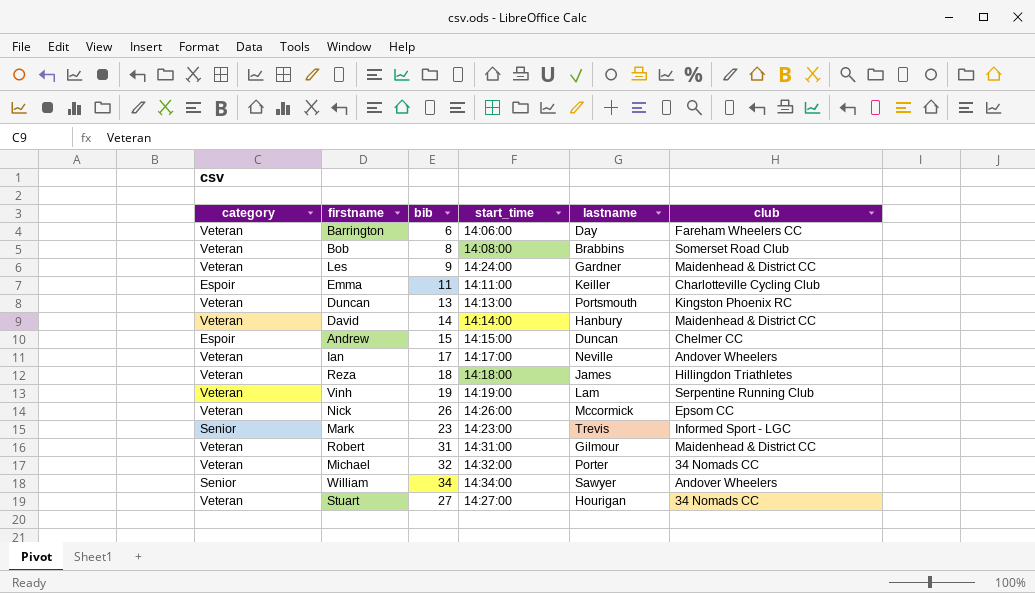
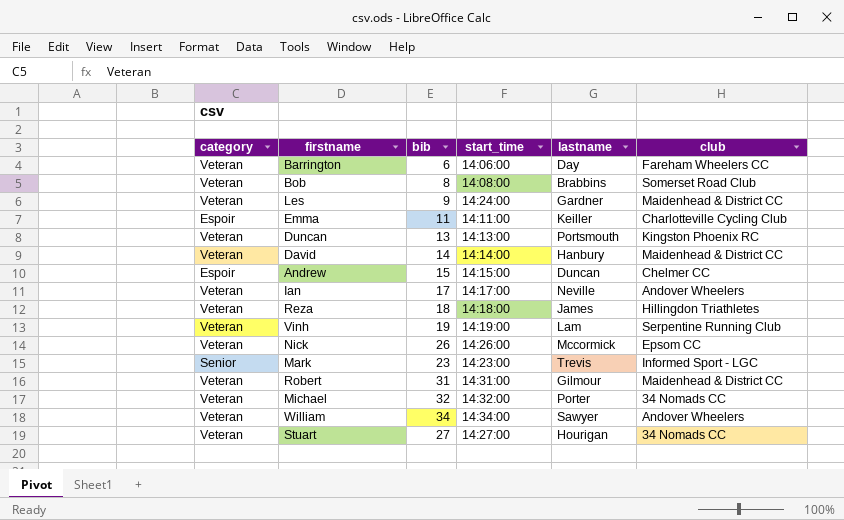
William | category: Senior -> Veteran

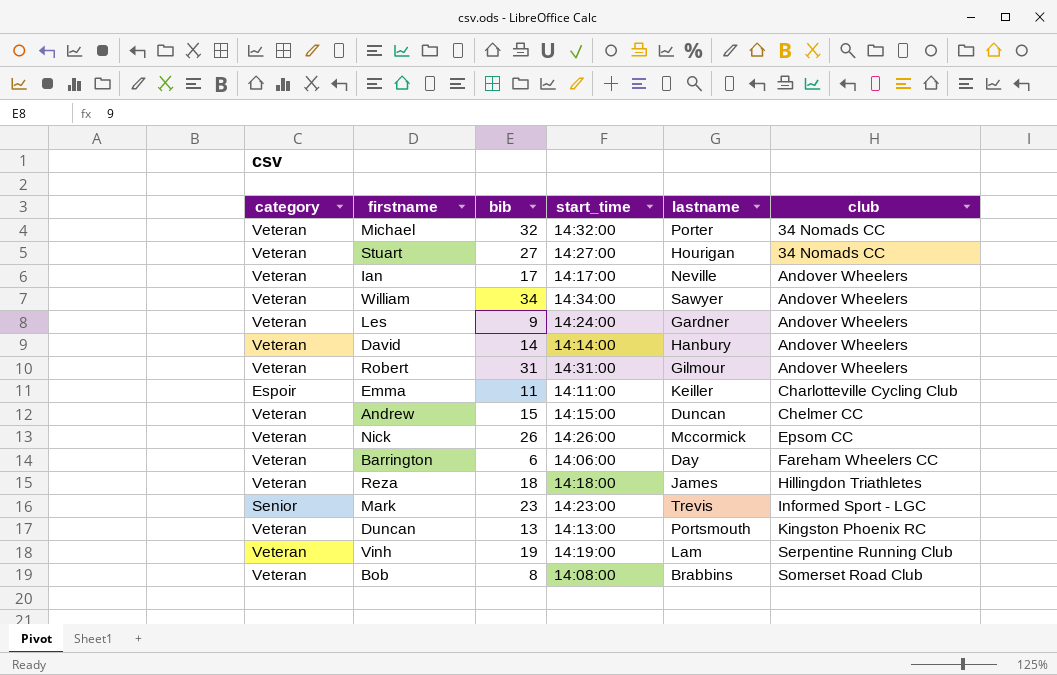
row order: none -> club ascending
Les | club: Maidenhead & District CC -> Andover Wheelers
David | club: Maidenhead & District CC -> Andover Wheelers
Robert | club: Maidenhead & District CC -> Andover Wheelers
Andrew | category: Espoir -> Veteran

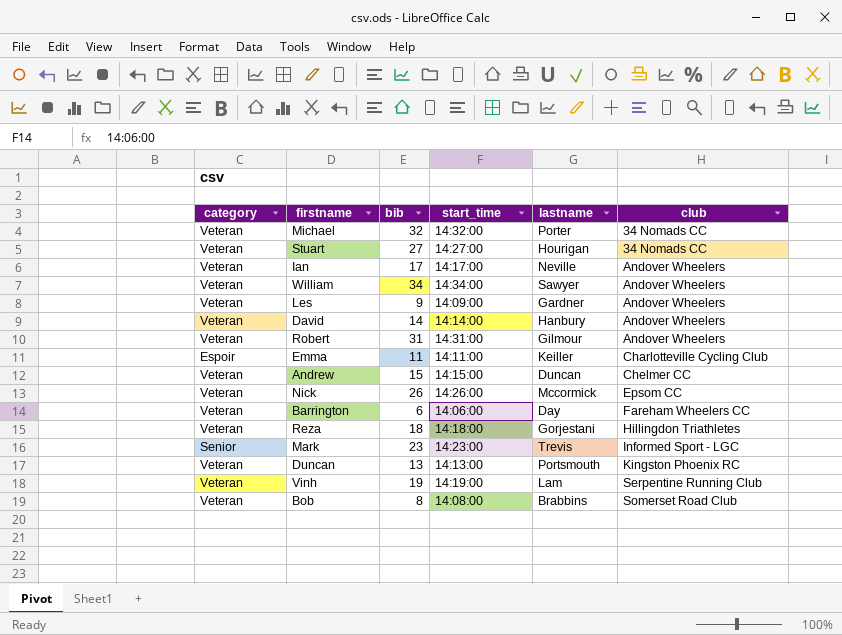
Les | start_time: 14:24:00 -> 14:09:00
Reza | lastname: James -> Gorjestani

